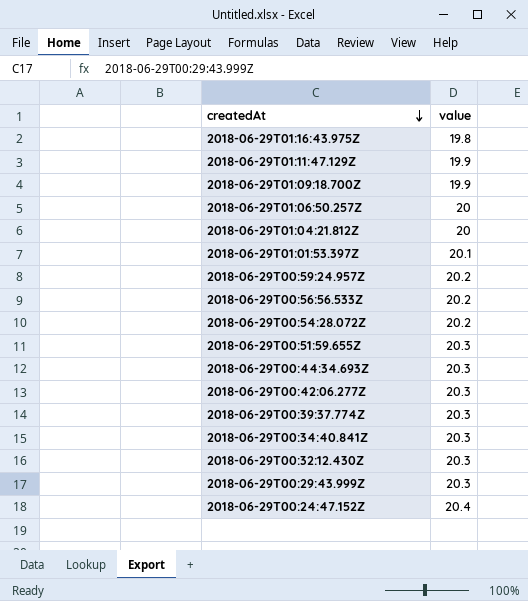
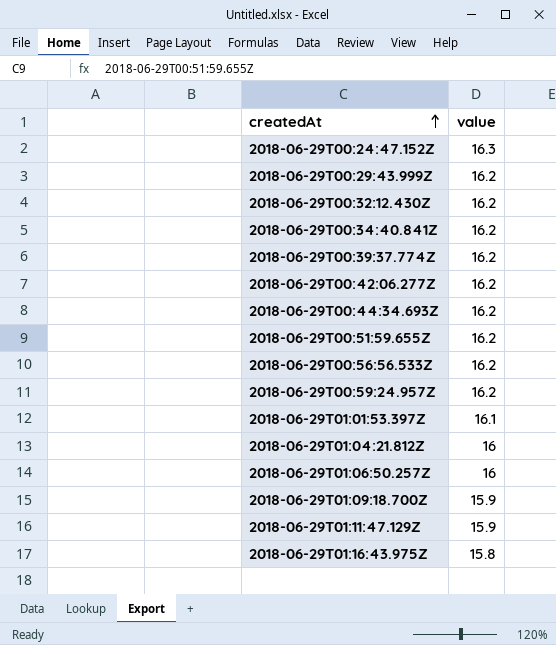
row order: createdAt descending -> createdAt ascending
row 2018-06-29T00:54:28.072Z: 20.2 -> none
2018-06-29T00:24:47.152Z | value: 20.4 -> 16.3
2018-06-29T00:29:43.999Z | value: 20.3 -> 16.2
2018-06-29T00:32:12.430Z | value: 20.3 -> 16.2
2018-06-29T00:34:40.841Z | value: 20.3 -> 16.2
2018-06-29T00:39:37.774Z | value: 20.3 -> 16.2
2018-06-29T00:42:06.277Z | value: 20.3 -> 16.2
2018-06-29T00:44:34.693Z | value: 20.3 -> 16.2
2018-06-29T00:51:59.655Z | value: 20.3 -> 16.2
2018-06-29T00:56:56.533Z | value: 20.2 -> 16.2
2018-06-29T00:59:24.957Z | value: 20.2 -> 16.2
2018-06-29T01:01:53.397Z | value: 20.1 -> 16.1
2018-06-29T01:04:21.812Z | value: 20 -> 16
2018-06-29T01:06:50.257Z | value: 20 -> 16
2018-06-29T01:09:18.700Z | value: 19.9 -> 15.9
2018-06-29T01:11:47.129Z | value: 19.9 -> 15.9
2018-06-29T01:16:43.975Z | value: 19.8 -> 15.8

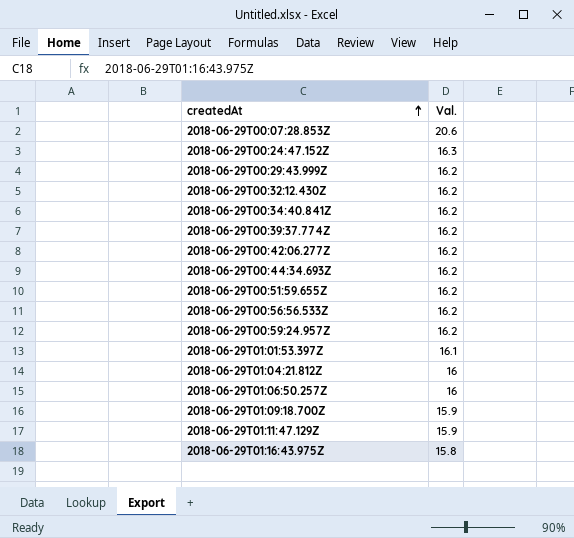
column name: value -> Val.
row 2018-06-29T00:07:28.853Z: none -> 20.6

